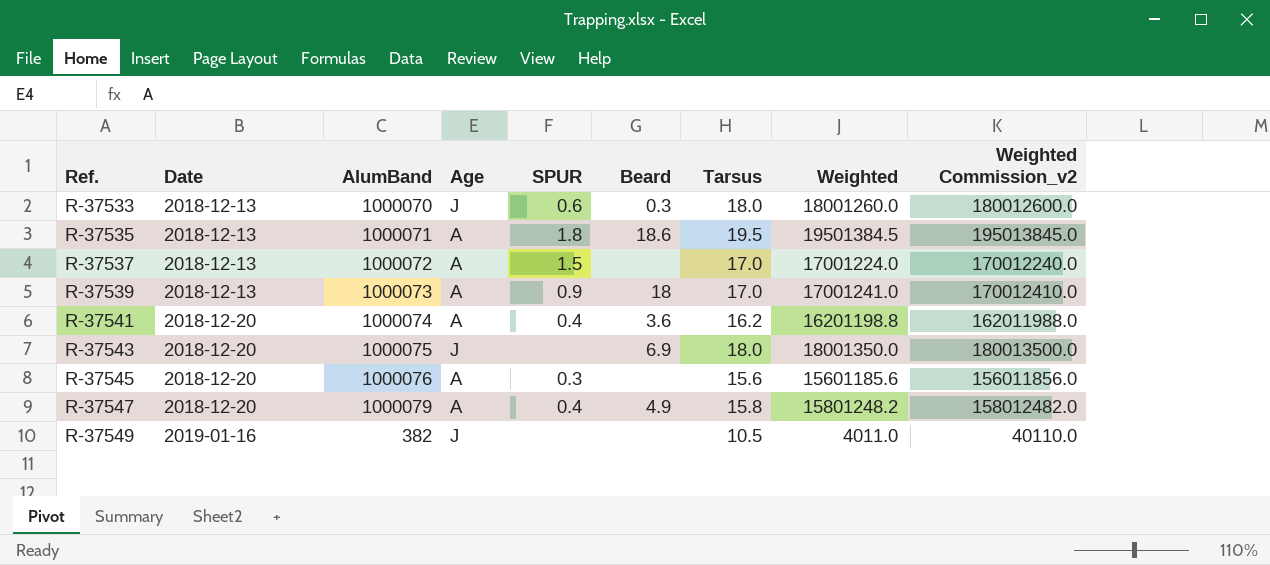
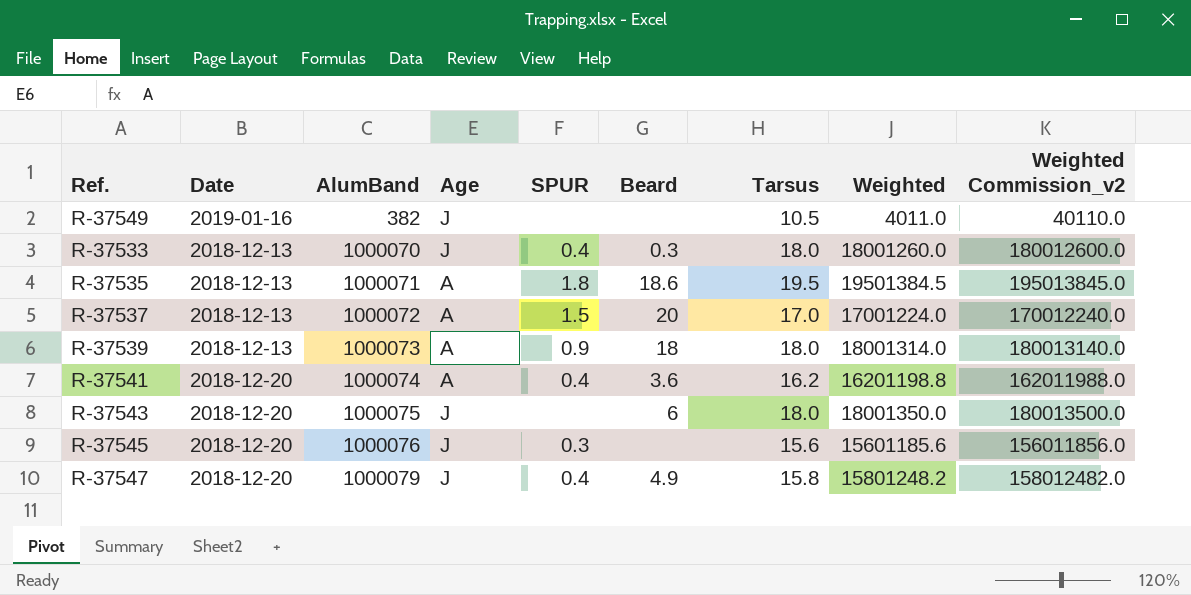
row order: Ref. ascending -> AlumBand ascending
R-37533 | SPUR: 0.6 -> 0.4
R-37537 | Beard: none -> 20
R-37539 | Tarsus: 17.0 -> 18.0
R-37539 | Weighted: 17001241.0 -> 18001314.0
R-37539 | Weighted Commission_v2: 170012410.0 -> 180013140.0
R-37543 | Beard: 6.9 -> 6
R-37545 | Age: A -> J
R-37547 | Age: A -> J

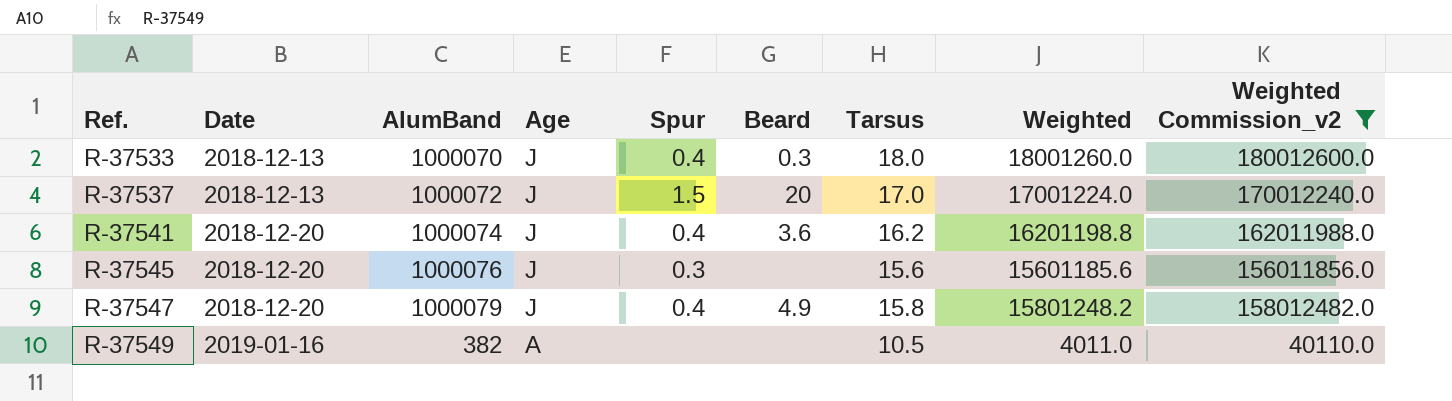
filter: none -> Weighted Commission_v2 <= 180012600.0
row order: AlumBand ascending -> Ref. ascending
column name: SPUR -> Spur
R-37537 | Age: A -> J
R-37541 | Age: A -> J
R-37549 | Age: J -> A

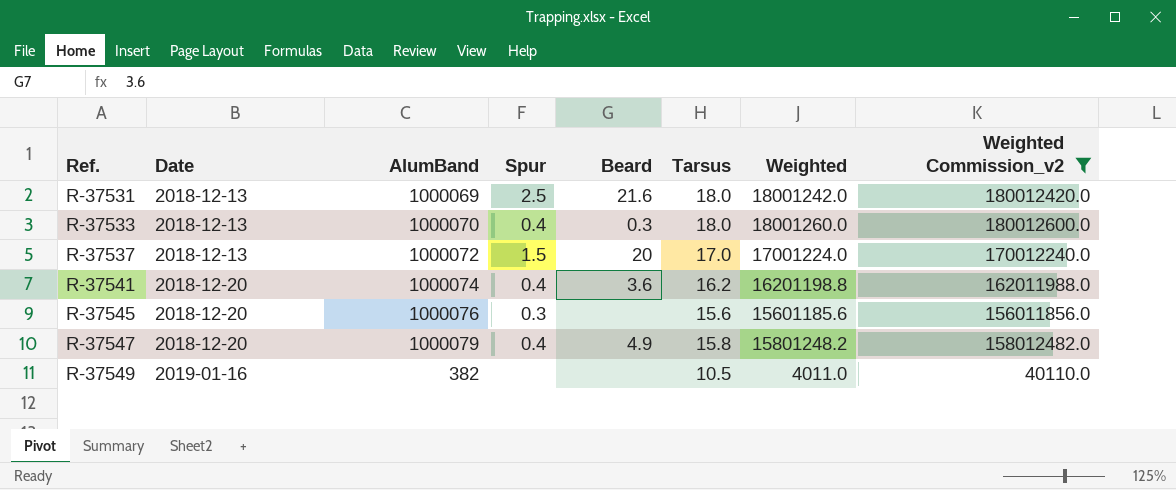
column Age | position: 4 -> none
row R-37531: none -> 2018-12-13 | 1000069 | 2.5 | 21.6 | 18.0 | 18001242.0 | 180012420.0

